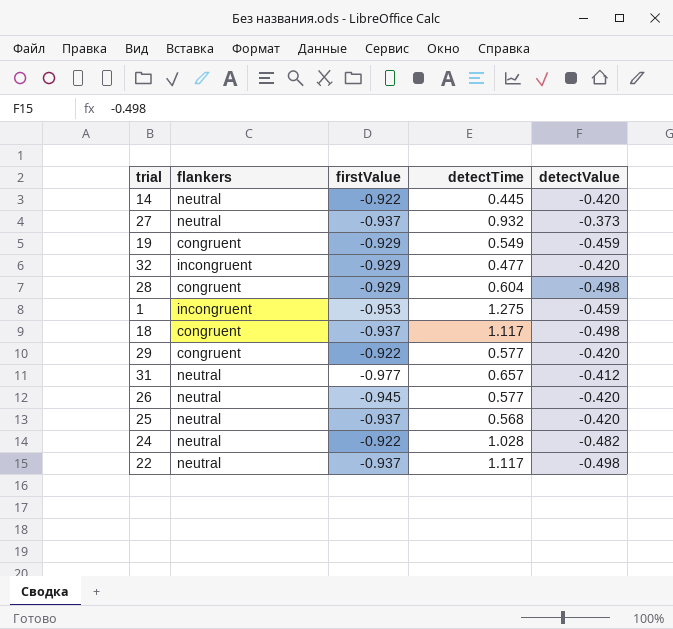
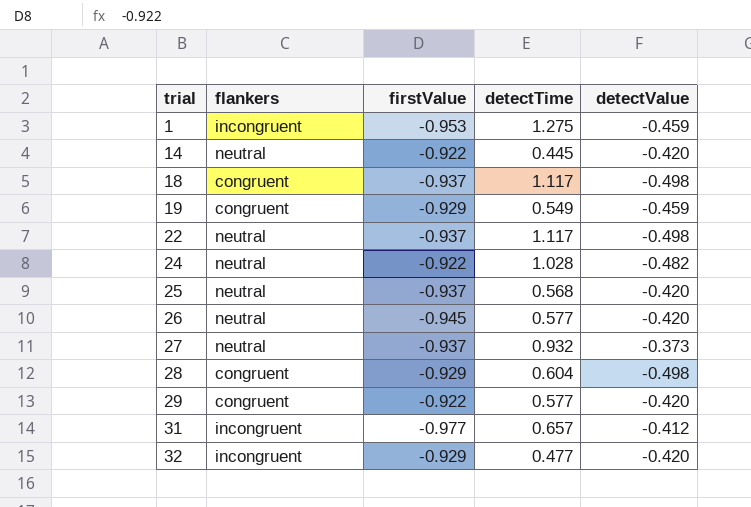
row order: none -> trial ascending
31 | flankers: neutral -> incongruent

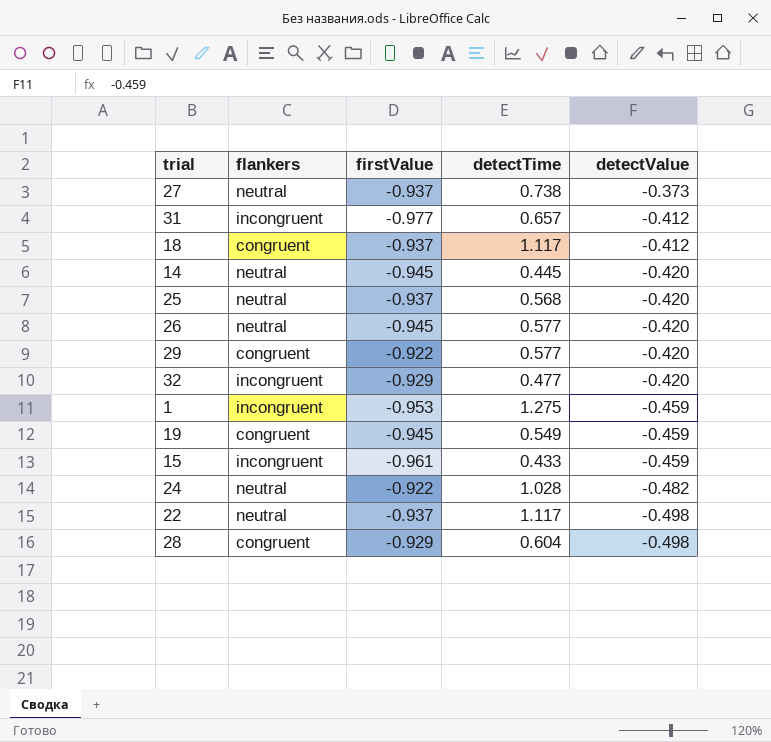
row order: trial ascending -> detectValue descending
27 | detectTime: 0.932 -> 0.738
18 | detectValue: -0.498 -> -0.412
14 | firstValue: -0.922 -> -0.945
19 | firstValue: -0.929 -> -0.945
row 15: none -> incongruent | -0.961 | 0.433 | -0.459

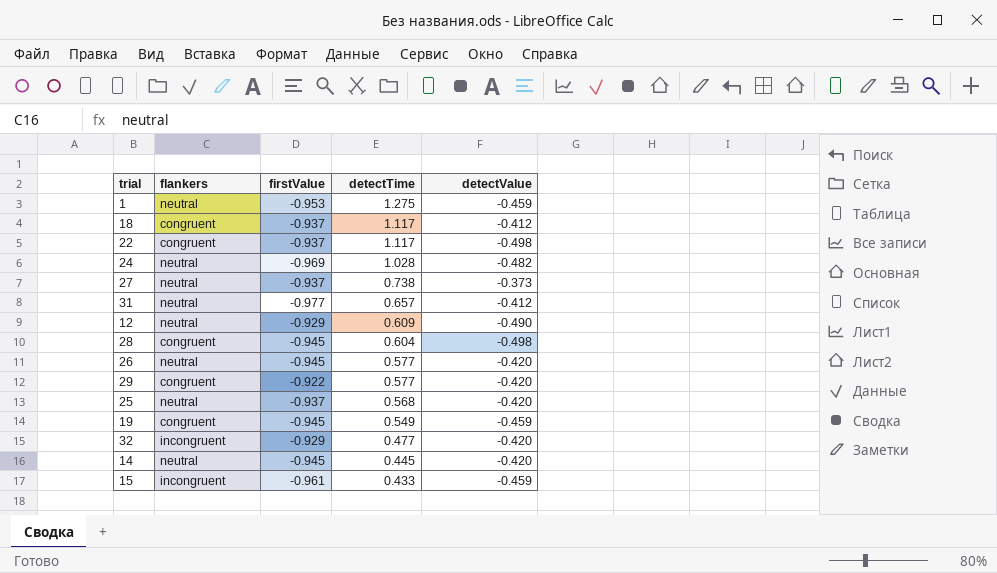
row order: detectValue descending -> detectTime descending
1 | flankers: incongruent -> neutral
22 | flankers: neutral -> congruent
24 | firstValue: -0.922 -> -0.969
31 | flankers: incongruent -> neutral
row 12: none -> neutral | -0.929 | 0.609 | -0.490
28 | firstValue: -0.929 -> -0.945

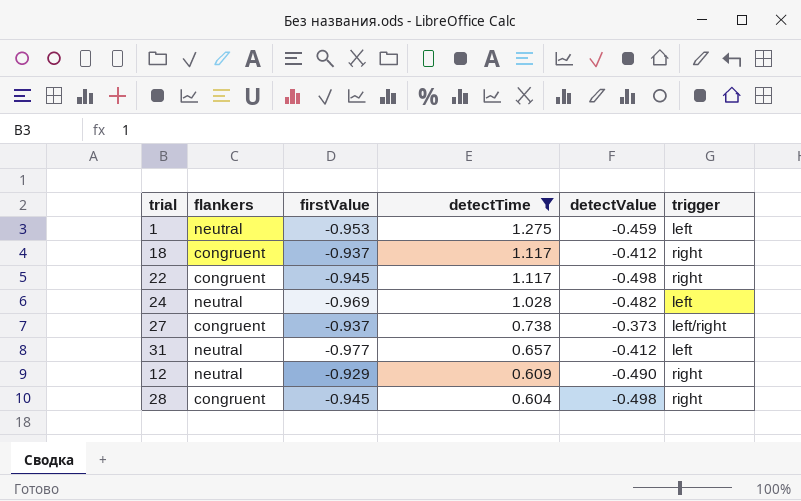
filter: none -> detectTime >= 0.604
column trigger | position: none -> 6
22 | firstValue: -0.937 -> -0.945
27 | flankers: neutral -> congruent

